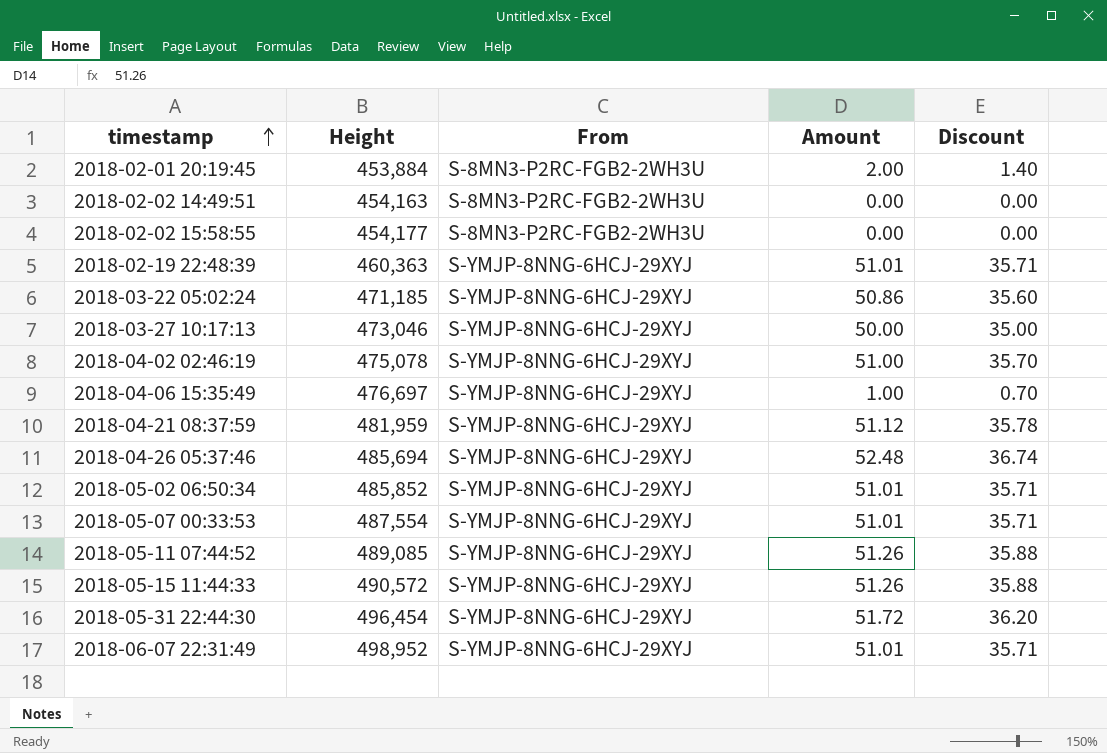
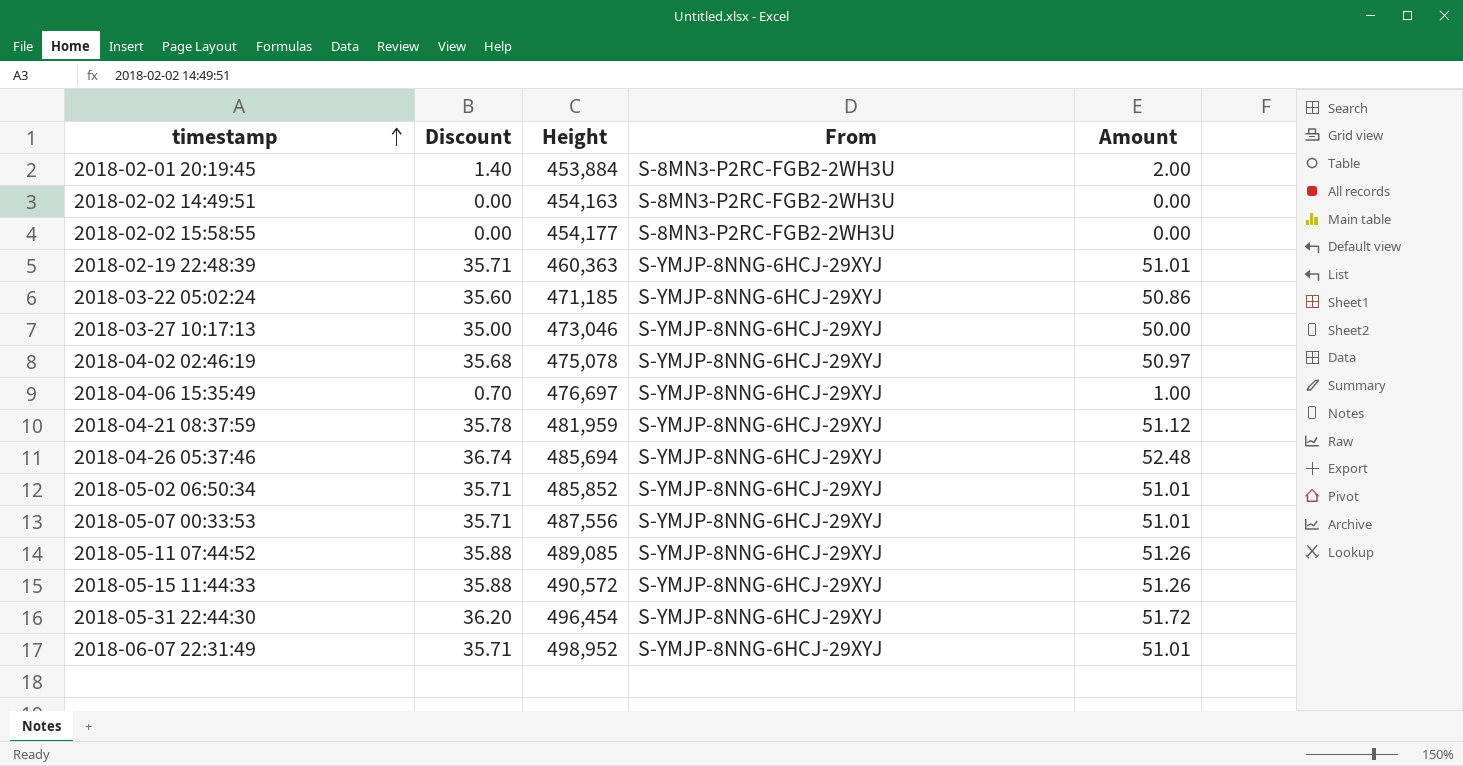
column Discount | position: 5 -> 2
2018-04-02 02:46:19 | Discount: 35.70 -> 35.68
2018-04-02 02:46:19 | Amount: 51.00 -> 50.97
2018-05-07 00:33:53 | Height: 487,554 -> 487,556

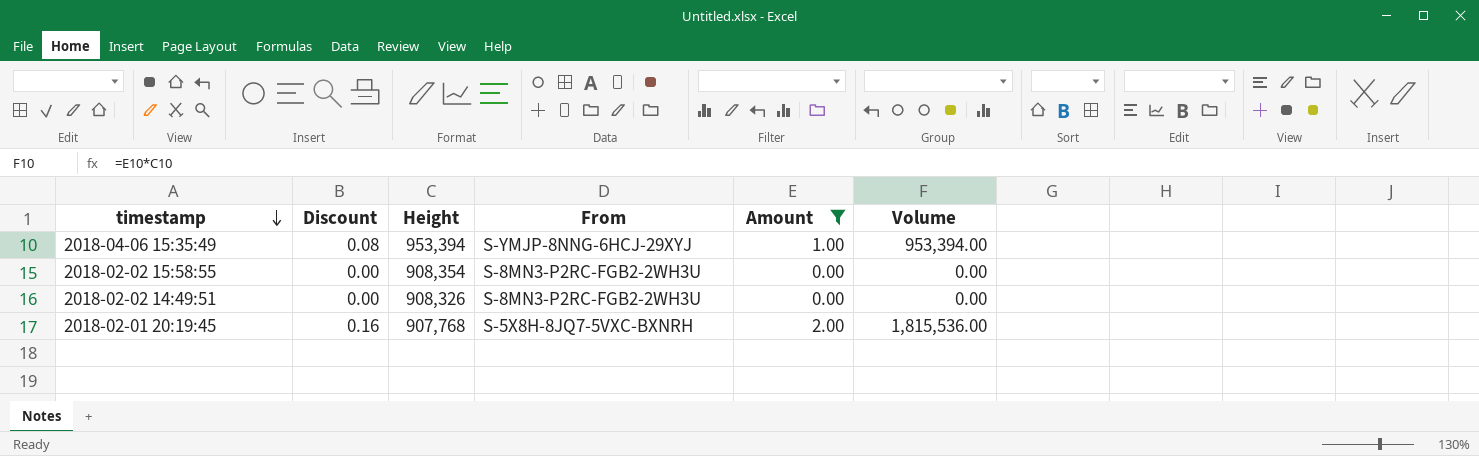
filter: none -> Amount <= 2.00
row order: timestamp ascending -> timestamp descending
column Discount | formula: [Amount] * 0.7 -> [Amount] * 0.08
column Volume | formula: none -> [Height] * [Amount]
2018-04-06 15:35:49 | Height: 476,697 -> 953,394
2018-02-02 15:58:55 | Height: 454,177 -> 908,354
2018-02-02 14:49:51 | Height: 454,163 -> 908,326
2018-02-01 20:19:45 | Height: 453,884 -> 907,768
2018-02-01 20:19:45 | From: S-8MN3-P2RC-FGB2-2WH3U -> S-5X8H-8JQ7-5VXC-BXNRH

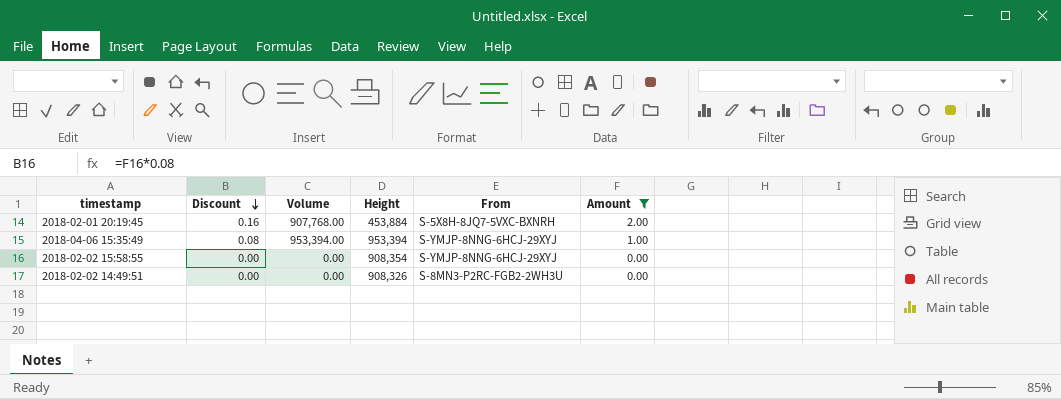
row order: timestamp descending -> Discount descending
column Volume | position: 6 -> 3
2018-02-01 20:19:45 | Volume: 1,815,536.00 -> 907,768.00
2018-02-01 20:19:45 | Height: 907,768 -> 453,884
2018-02-02 15:58:55 | From: S-8MN3-P2RC-FGB2-2WH3U -> S-YMJP-8NNG-6HCJ-29XYJ

